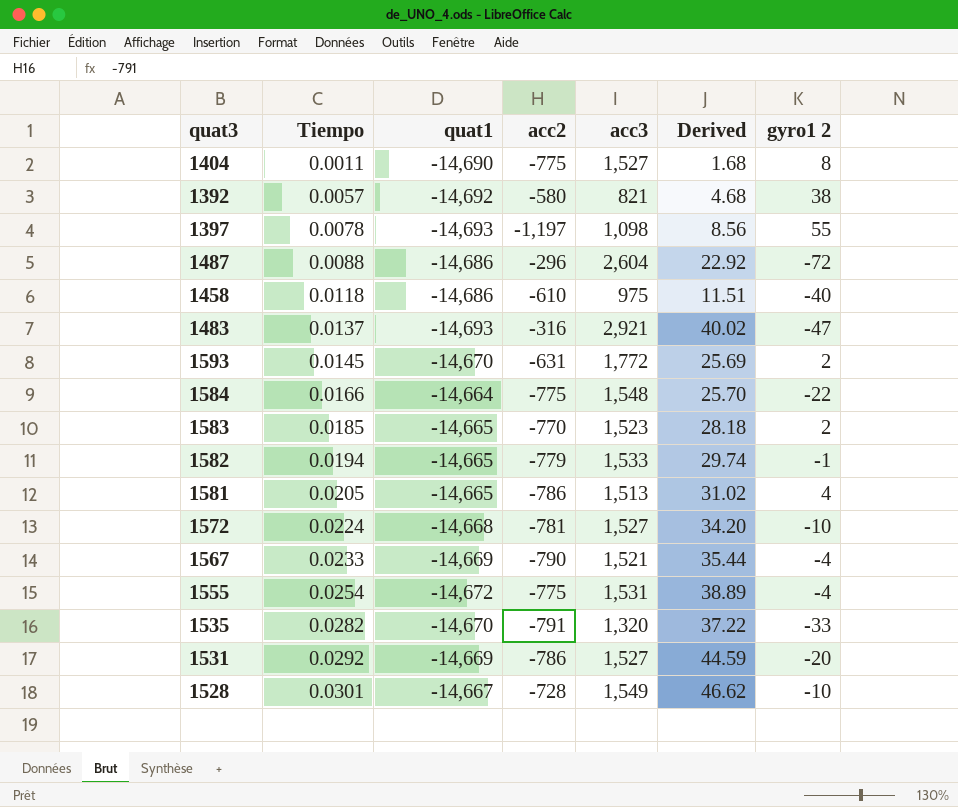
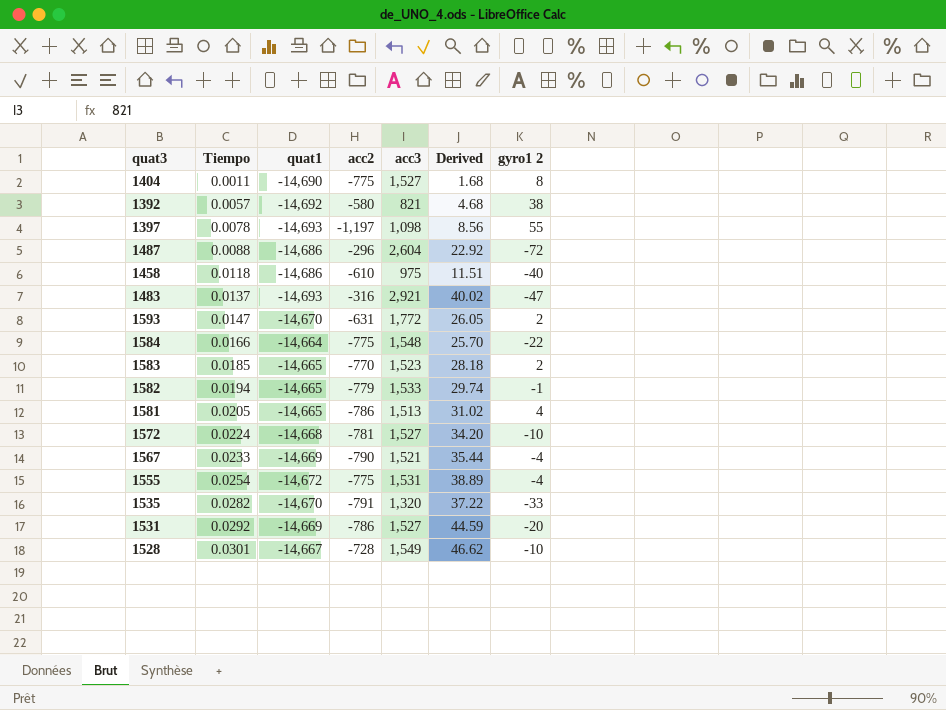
1593 | Tiempo: 0.0145 -> 0.0147
1593 | Derived: 25.69 -> 26.05

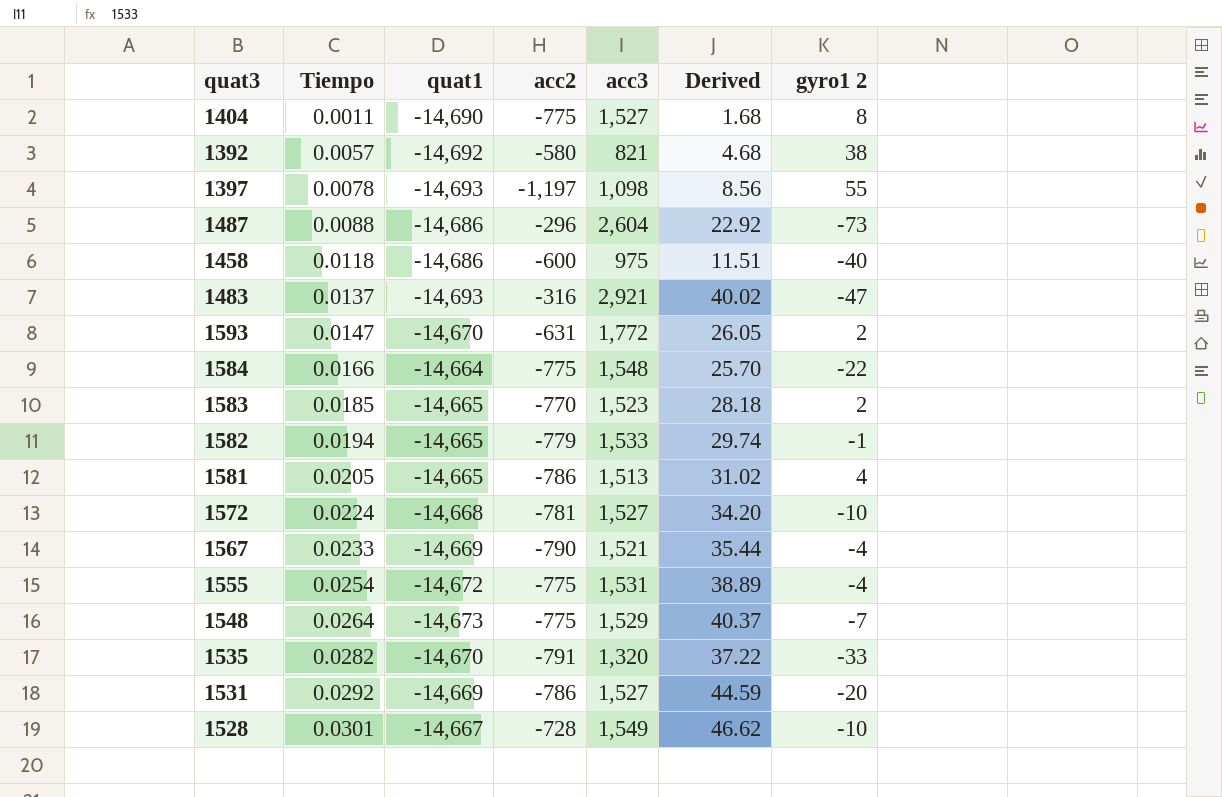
1487 | gyro1 2: -72 -> -73
1458 | acc2: -610 -> -600
row 1548: none -> 0.0264 | -14,673 | -775 | 1,529 | 40.37 | -7

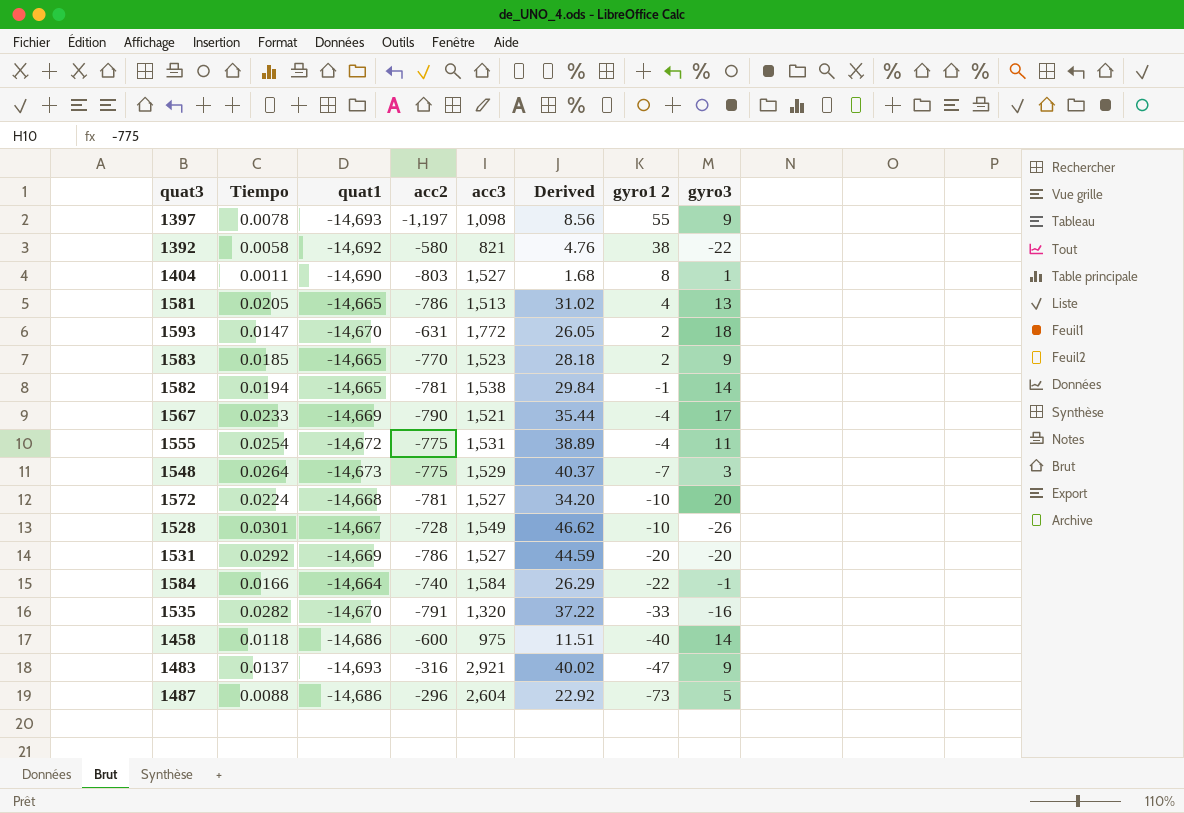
row order: Tiempo ascending -> gyro1 2 descending
column gyro3 | position: none -> 8
1392 | Tiempo: 0.0057 -> 0.0058
1392 | Derived: 4.68 -> 4.76
1404 | acc2: -775 -> -803
1582 | acc2: -779 -> -781
1582 | acc3: 1,533 -> 1,538
1582 | Derived: 29.74 -> 29.84
1584 | acc2: -775 -> -740
1584 | acc3: 1,548 -> 1,584
1584 | Derived: 25.70 -> 26.29

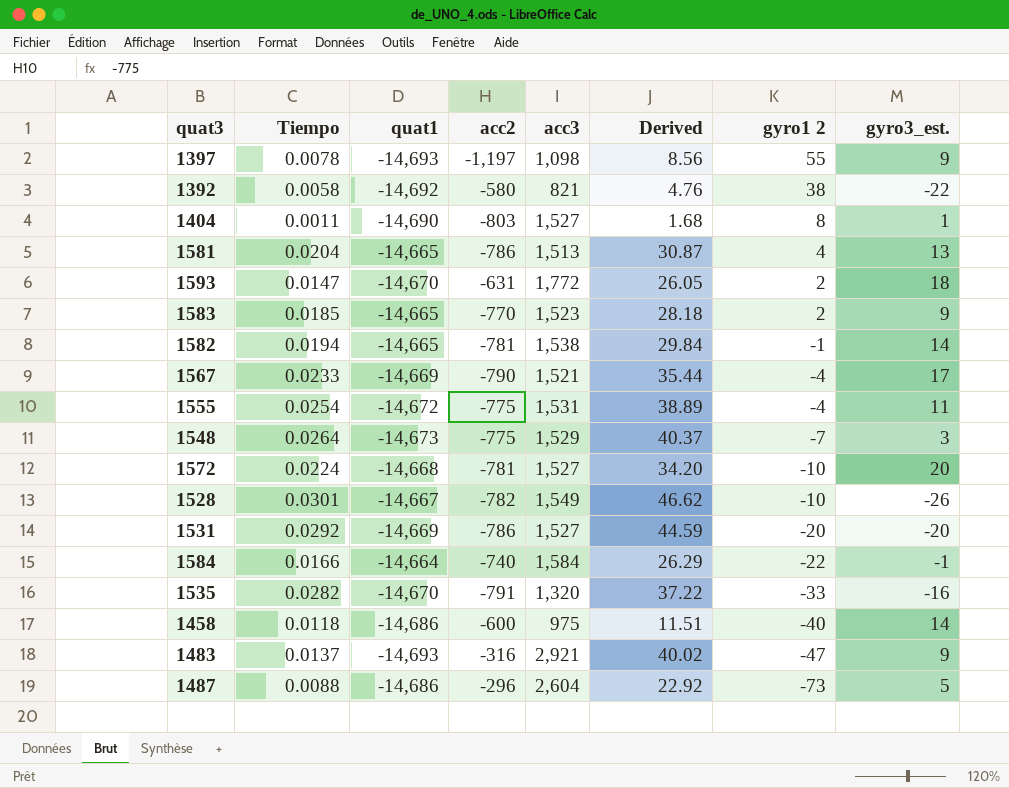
column name: gyro3 -> gyro3_est.
1581 | Tiempo: 0.0205 -> 0.0204
1581 | Derived: 31.02 -> 30.87
1528 | acc2: -728 -> -782

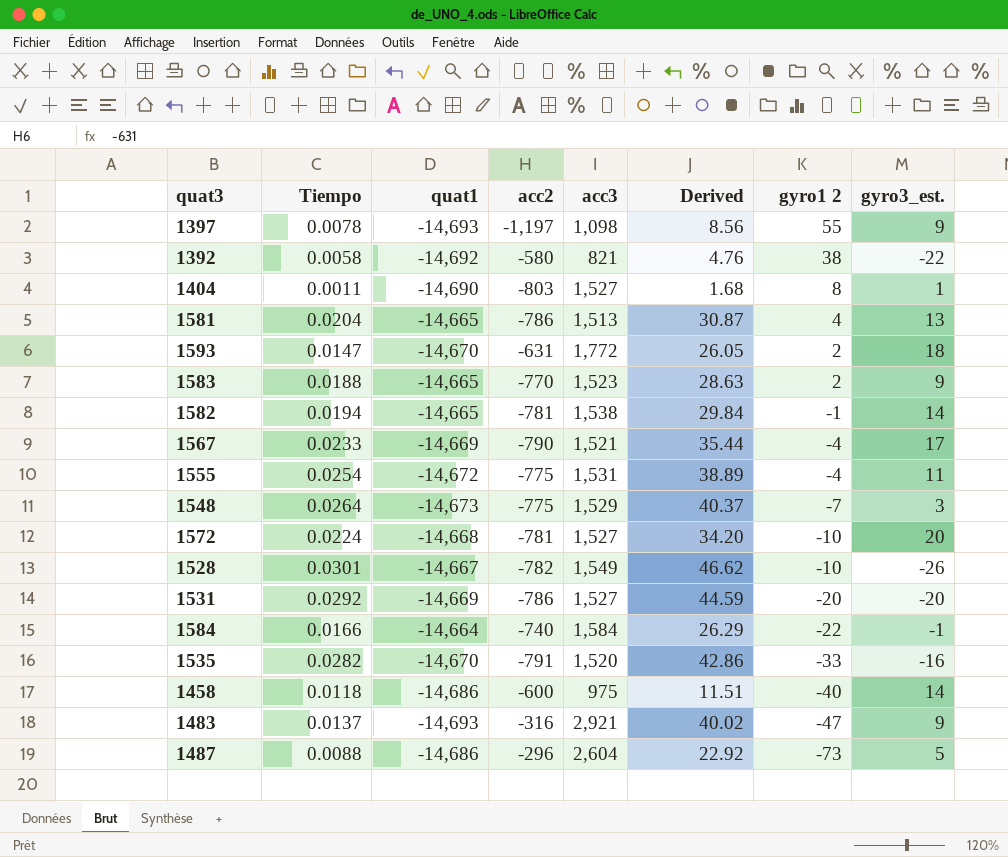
1583 | Tiempo: 0.0185 -> 0.0188
1583 | Derived: 28.18 -> 28.63
1535 | acc3: 1,320 -> 1,520
1535 | Derived: 37.22 -> 42.86

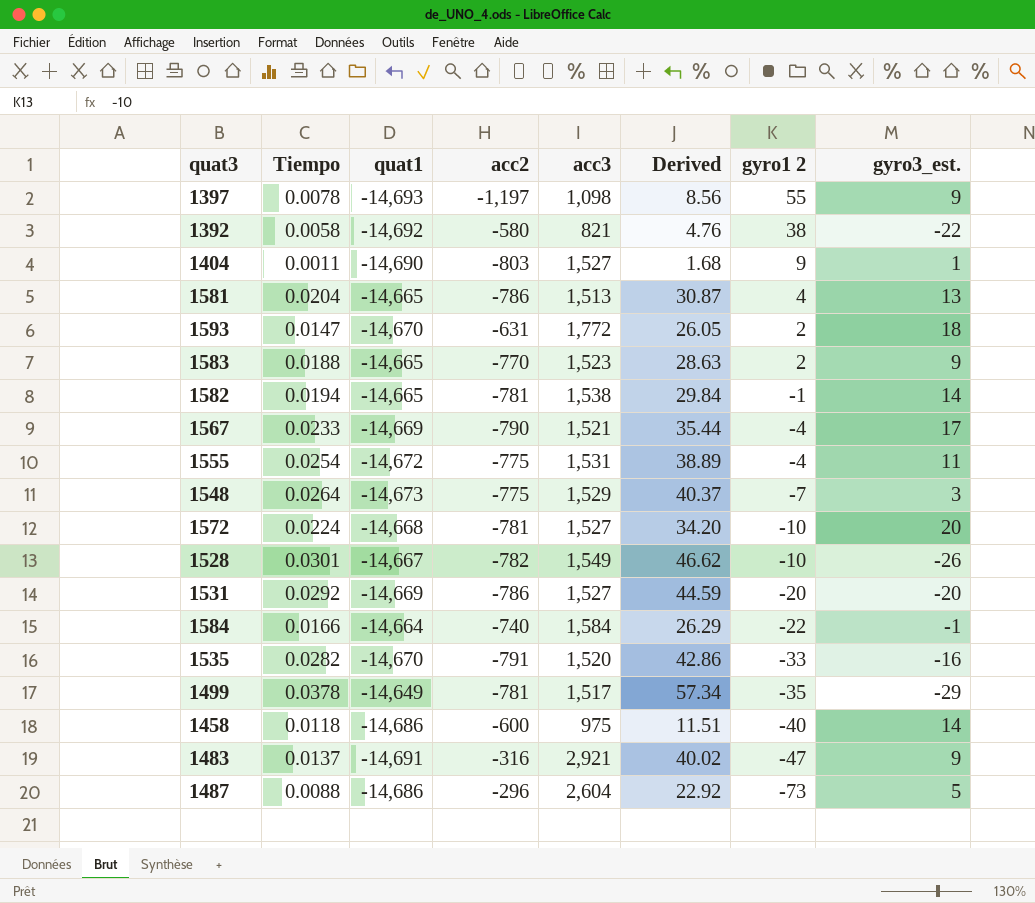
1404 | gyro1 2: 8 -> 9
row 1499: none -> 0.0378 | -14,649 | -781 | 1,517 | 57.34 | -35 | -29
1483 | quat1: -14,693 -> -14,691

